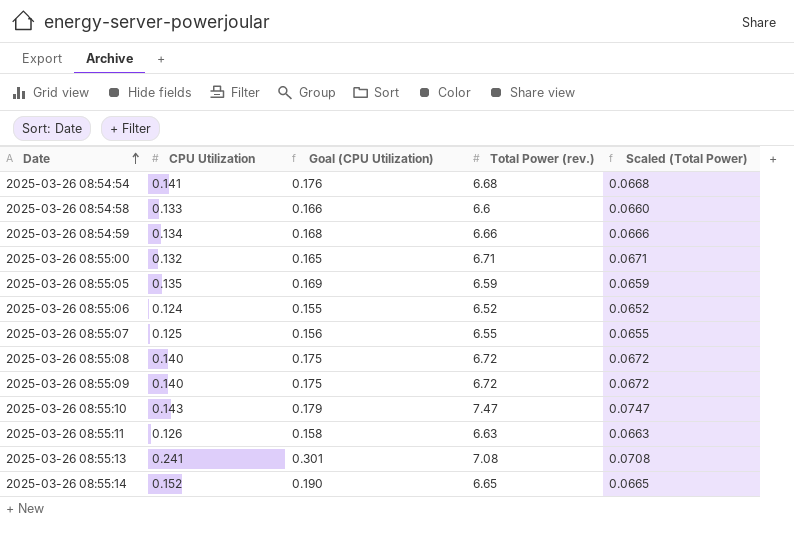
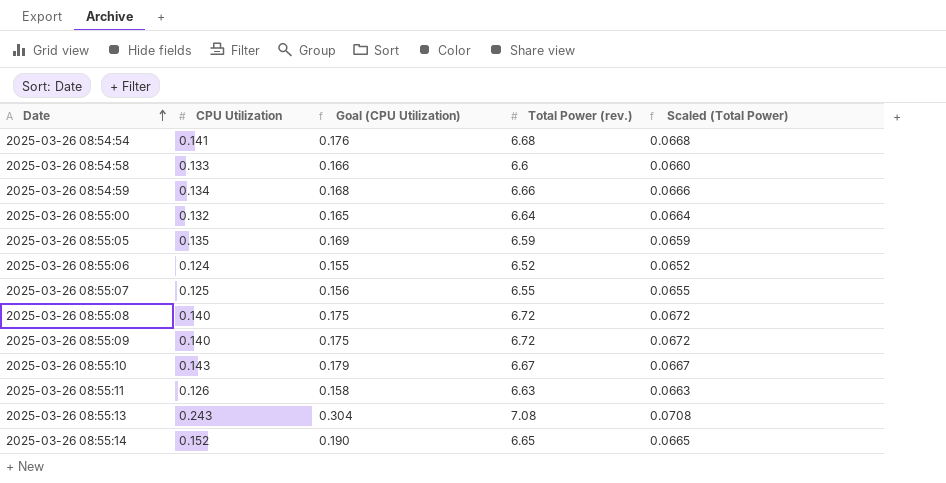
2025-03-26 08:55:00 | Total Power (rev.): 6.71 -> 6.64
2025-03-26 08:55:00 | Scaled (Total Power): 0.0671 -> 0.0664
2025-03-26 08:55:10 | Total Power (rev.): 7.47 -> 6.67
2025-03-26 08:55:10 | Scaled (Total Power): 0.0747 -> 0.0667
2025-03-26 08:55:13 | CPU Utilization: 0.241 -> 0.243
2025-03-26 08:55:13 | Goal (CPU Utilization): 0.301 -> 0.304

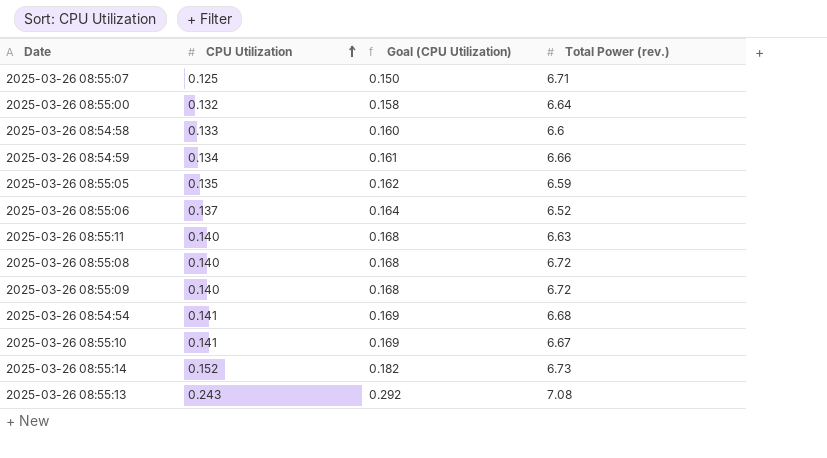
row order: Date ascending -> CPU Utilization ascending
column Scaled (Total Power) | formula: [Total Power (rev.)] * 0.01 -> none
column Goal (CPU Utilization) | formula: [CPU Utilization] * 1.25 -> [CPU Utilization] * 1.2
2025-03-26 08:55:07 | Total Power (rev.): 6.55 -> 6.71
2025-03-26 08:55:06 | CPU Utilization: 0.124 -> 0.137
2025-03-26 08:55:11 | CPU Utilization: 0.126 -> 0.140
2025-03-26 08:55:10 | CPU Utilization: 0.143 -> 0.141
2025-03-26 08:55:14 | Total Power (rev.): 6.65 -> 6.73

